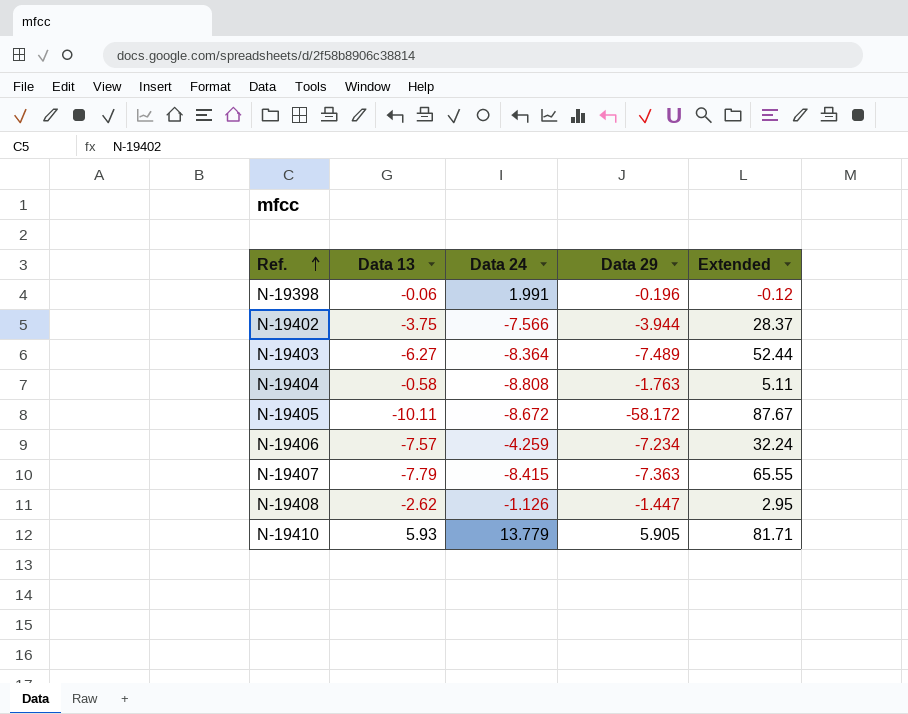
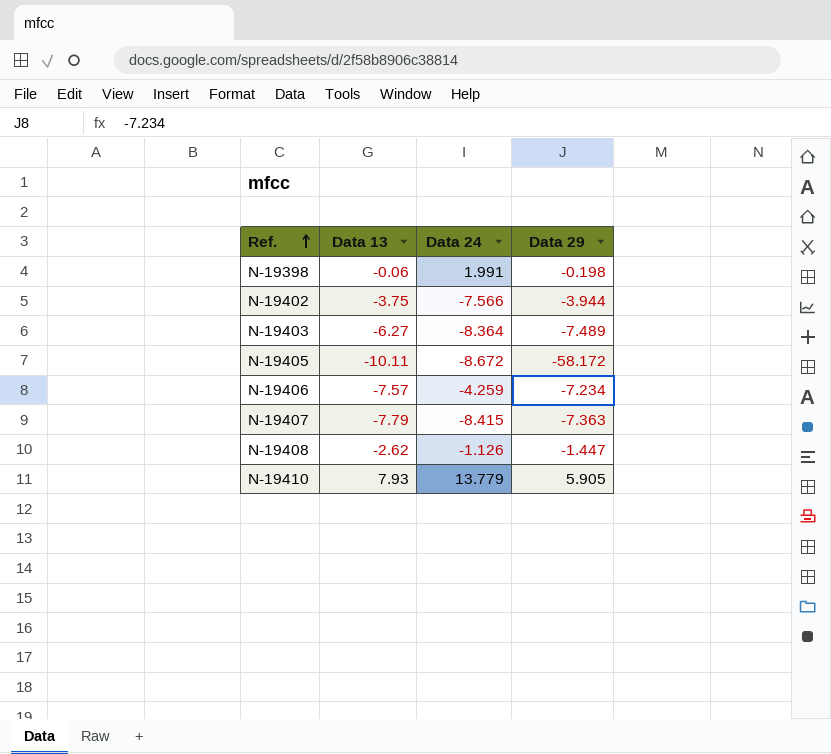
column Extended | formula: [Data 13] * [Data 24] -> none
row N-19404: -0.58 | -8.808 | -1.763 | 5.11 -> none
N-19398 | Data 29: -0.196 -> -0.198
N-19410 | Data 13: 5.93 -> 7.93

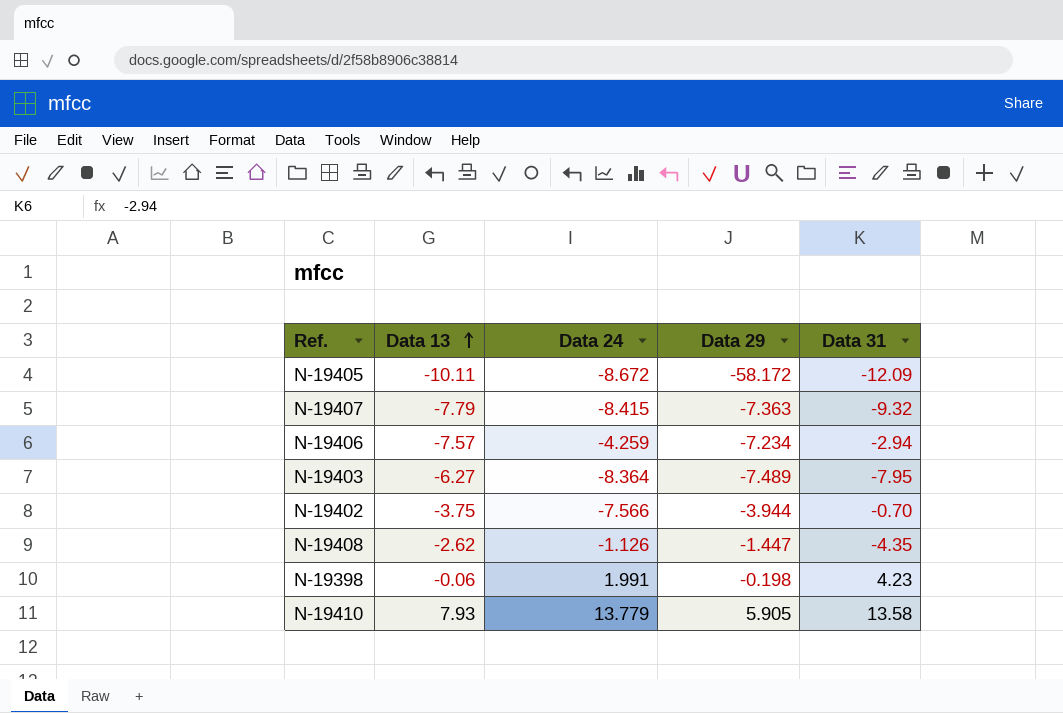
row order: Ref. ascending -> Data 13 ascending
column Data 31 | position: none -> 5

